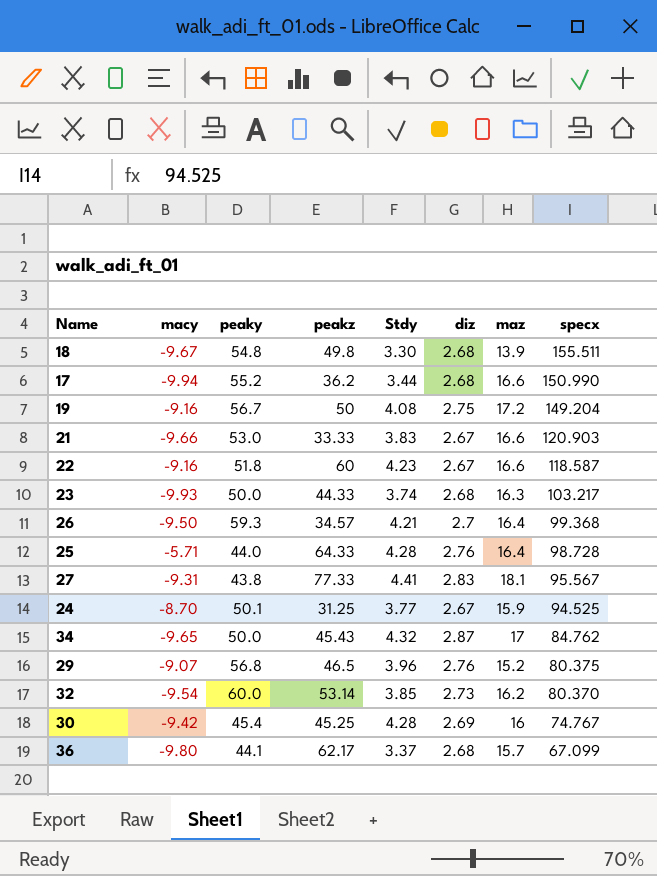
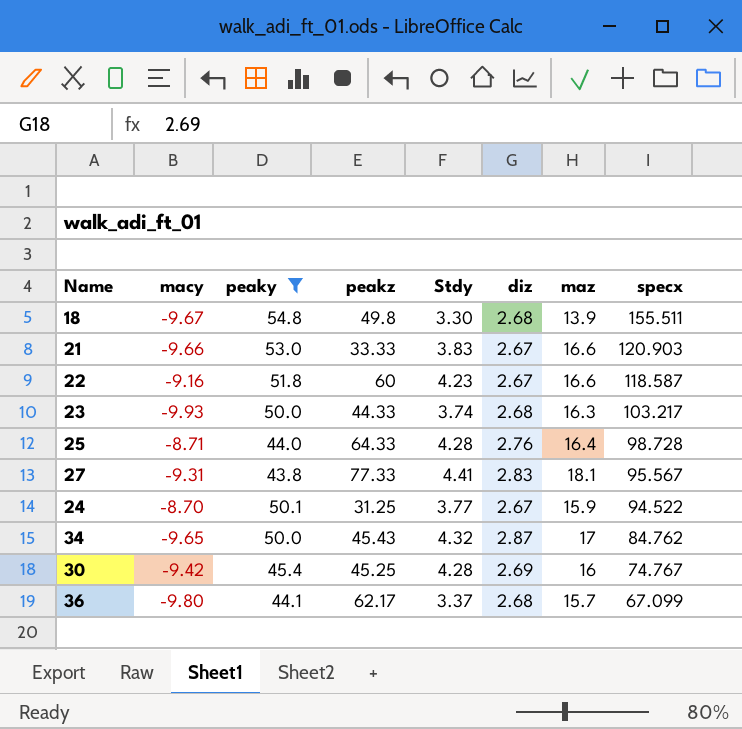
filter: none -> peaky <= 54.8
25 | macy: -5.71 -> -8.71
24 | specx: 94.525 -> 94.522

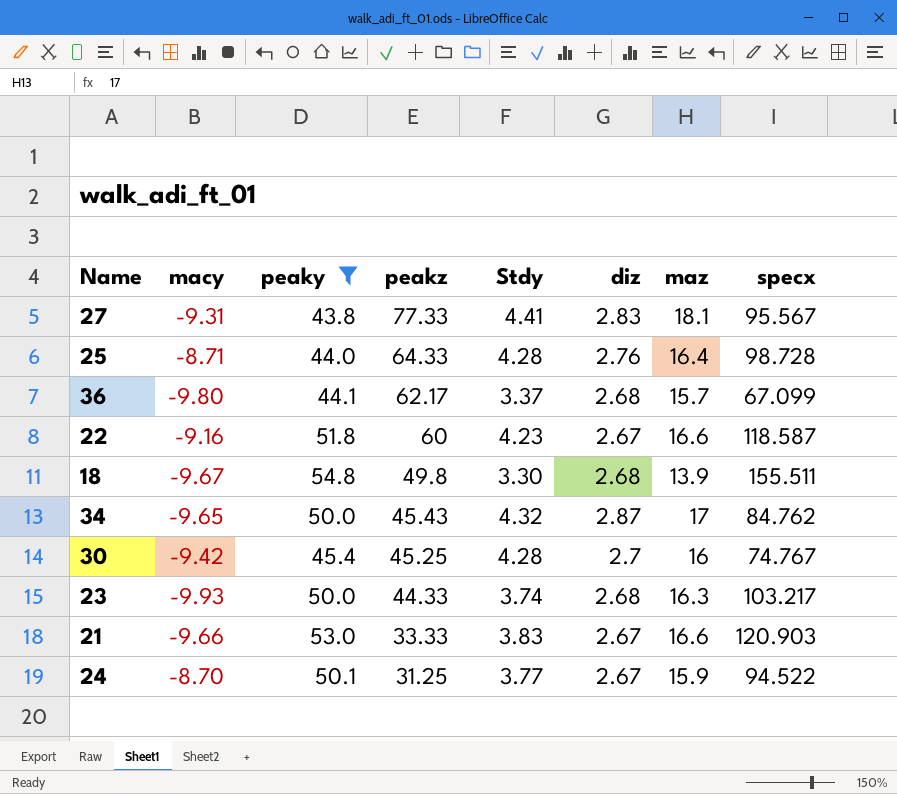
row order: specx descending -> peakz descending
30 | diz: 2.69 -> 2.7

